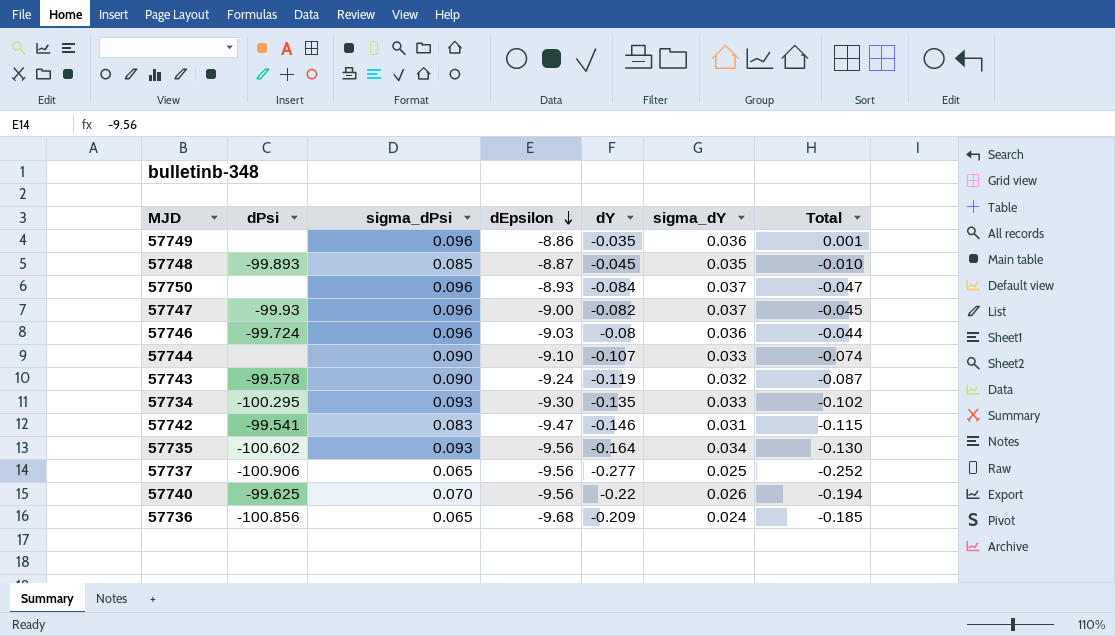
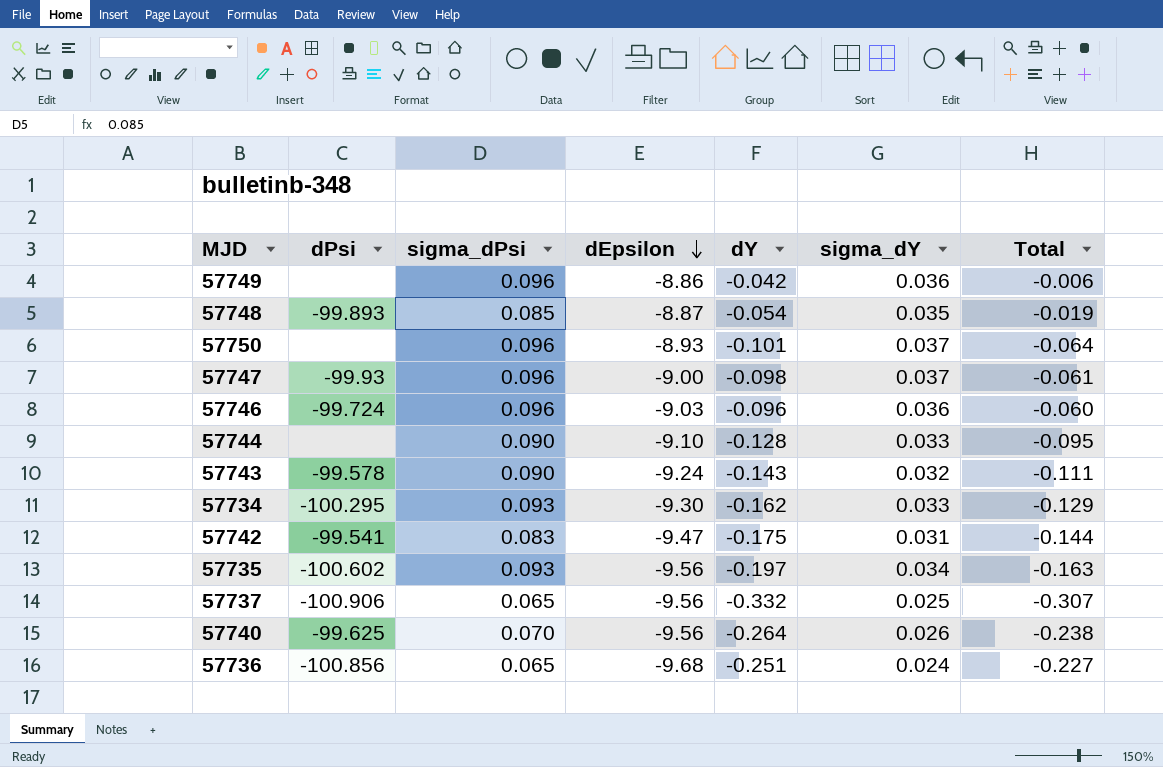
57749 | dY: -0.035 -> -0.042
57749 | Total: 0.001 -> -0.006
57748 | dY: -0.045 -> -0.054
57748 | Total: -0.010 -> -0.019
57750 | dY: -0.084 -> -0.101
57750 | Total: -0.047 -> -0.064
57747 | dY: -0.082 -> -0.098
57747 | Total: -0.045 -> -0.061
57746 | dY: -0.08 -> -0.096
57746 | Total: -0.044 -> -0.060
57744 | dY: -0.107 -> -0.128
57744 | Total: -0.074 -> -0.095
57743 | dY: -0.119 -> -0.143
57743 | Total: -0.087 -> -0.111
57734 | dY: -0.135 -> -0.162
57734 | Total: -0.102 -> -0.129
57742 | dY: -0.146 -> -0.175
57742 | Total: -0.115 -> -0.144
57735 | dY: -0.164 -> -0.197
57735 | Total: -0.130 -> -0.163
57737 | dY: -0.277 -> -0.332
57737 | Total: -0.252 -> -0.307
57740 | dY: -0.22 -> -0.264
57740 | Total: -0.194 -> -0.238
57736 | dY: -0.209 -> -0.251
57736 | Total: -0.185 -> -0.227

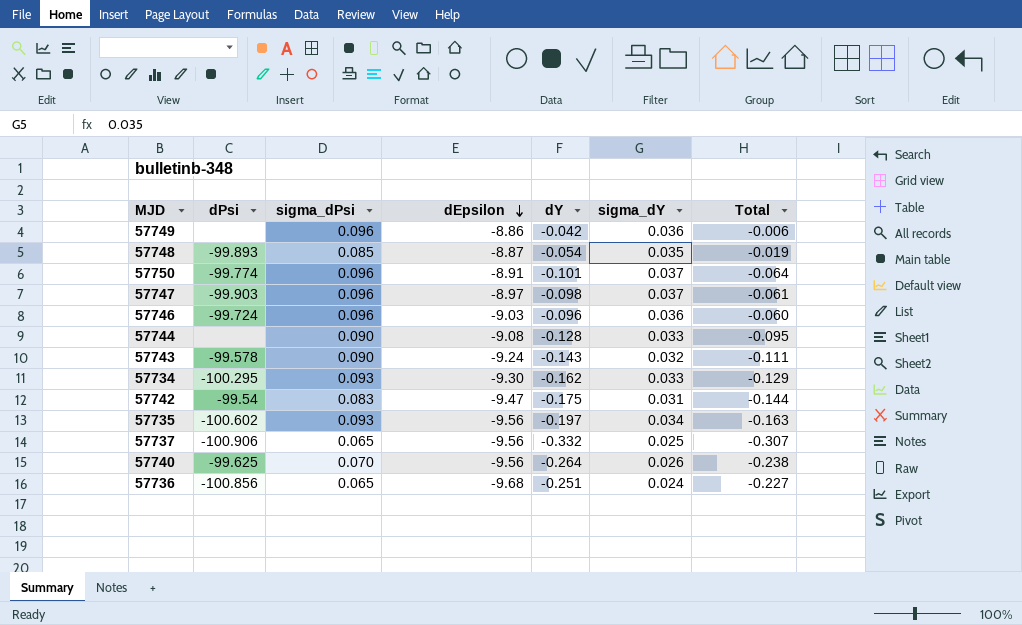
57750 | dPsi: none -> -99.774
57750 | dEpsilon: -8.93 -> -8.91
57747 | dPsi: -99.93 -> -99.903
57747 | dEpsilon: -9.00 -> -8.97
57744 | dEpsilon: -9.10 -> -9.08
57742 | dPsi: -99.541 -> -99.54

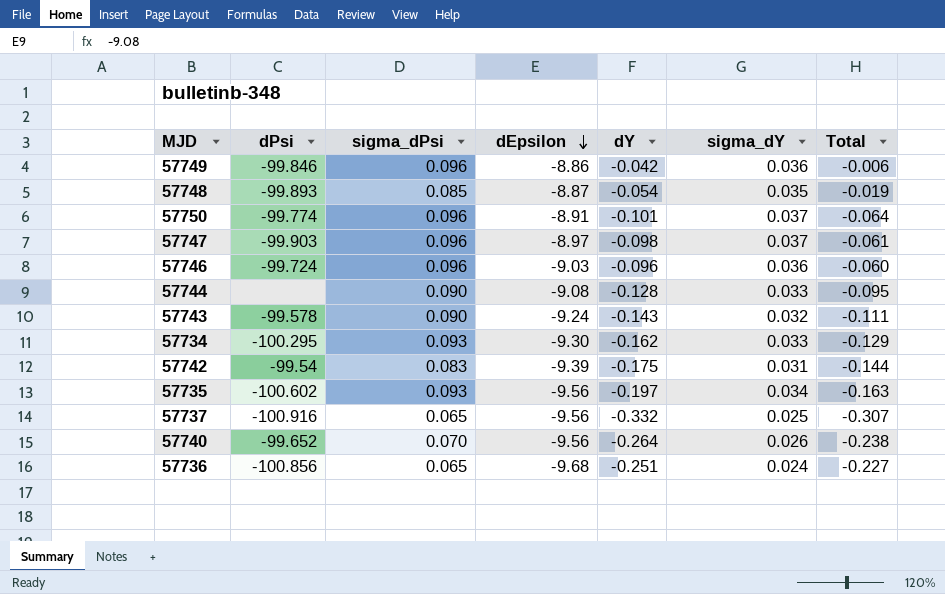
57749 | dPsi: none -> -99.846
57742 | dEpsilon: -9.47 -> -9.39
57737 | dPsi: -100.906 -> -100.916
57740 | dPsi: -99.625 -> -99.652

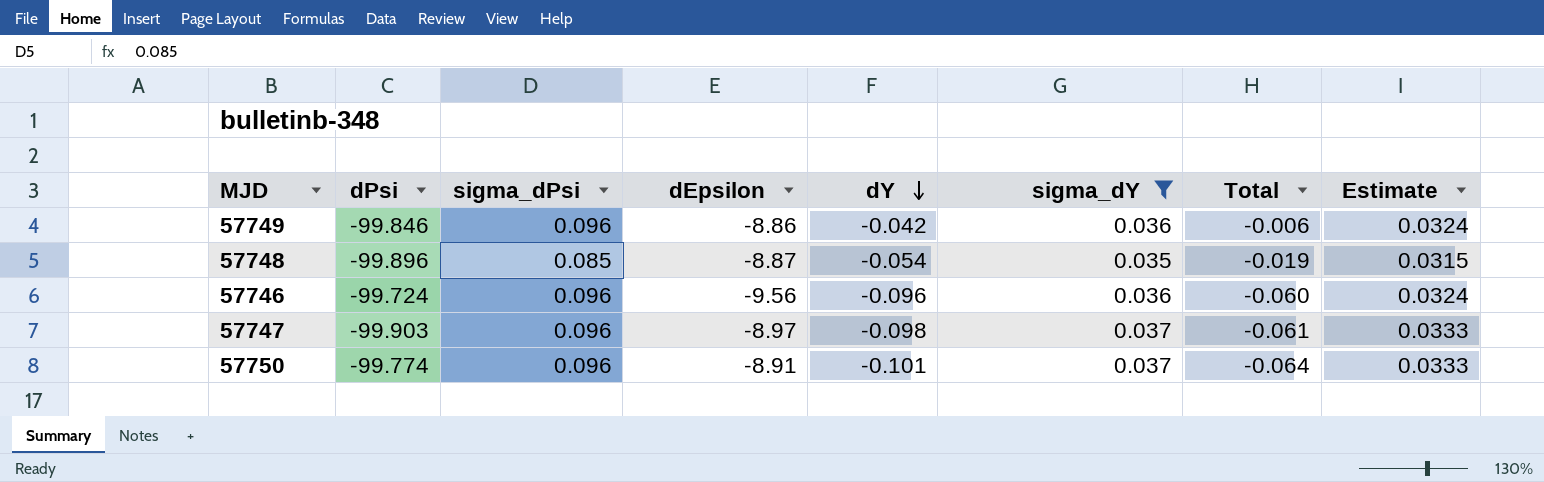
filter: none -> sigma_dY >= 0.035
row order: dEpsilon descending -> dY descending
column Estimate | formula: none -> [sigma_dY] * 0.9
57748 | dPsi: -99.893 -> -99.896
57746 | dEpsilon: -9.03 -> -9.56

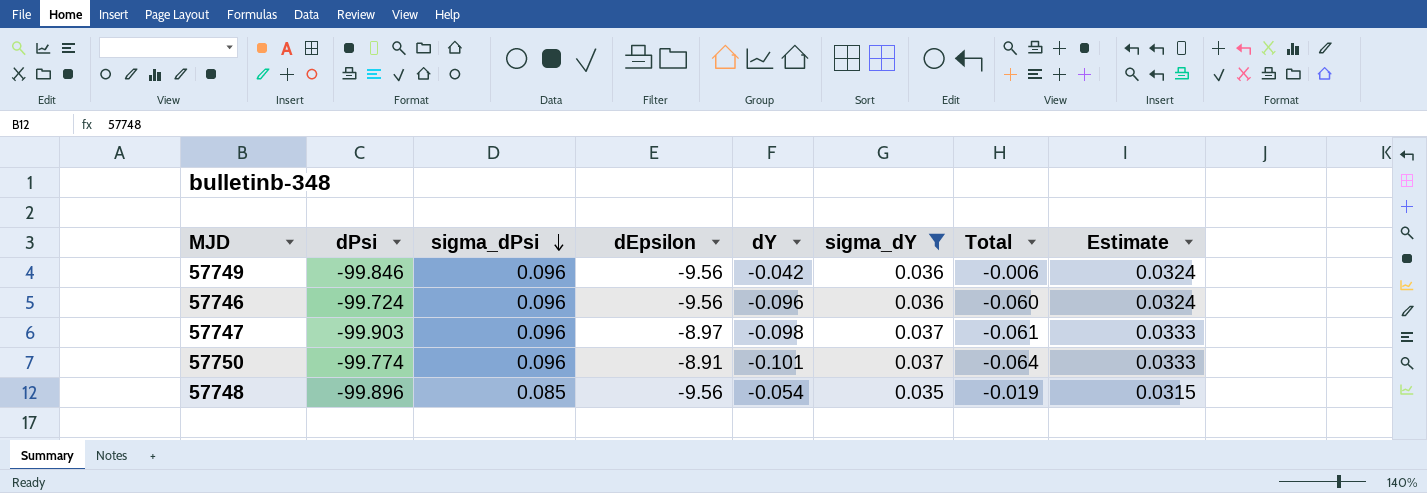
row order: dY descending -> sigma_dPsi descending
57749 | dEpsilon: -8.86 -> -9.56
57748 | dEpsilon: -8.87 -> -9.56

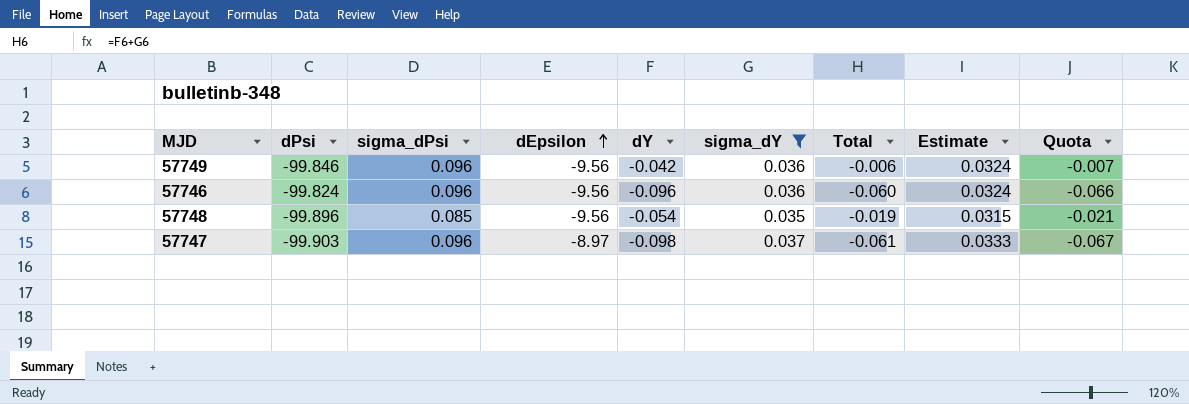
row order: sigma_dPsi descending -> dEpsilon ascending
column Quota | formula: none -> [Total] * 1.1
row 57750: -99.774 | 0.096 | -8.91 | -0.101 | 0.037 | -0.064 | 0.0333 -> none
57746 | dPsi: -99.724 -> -99.824

